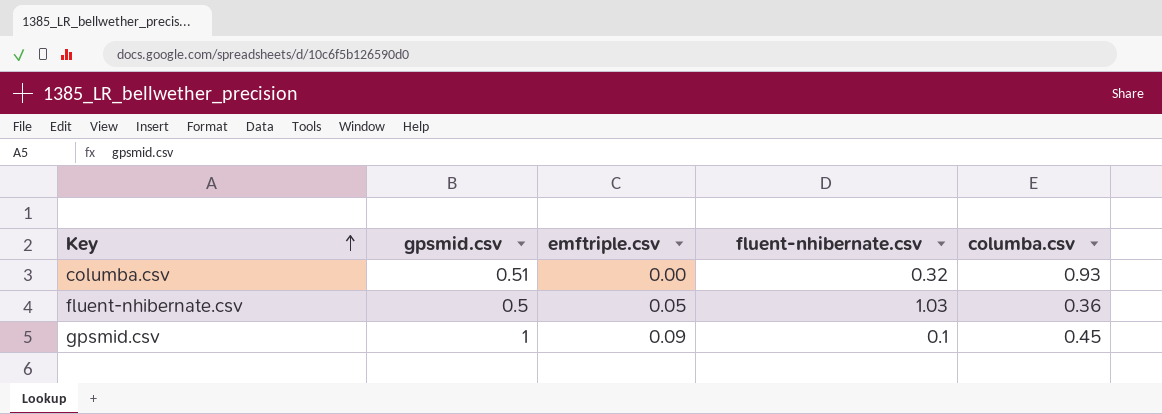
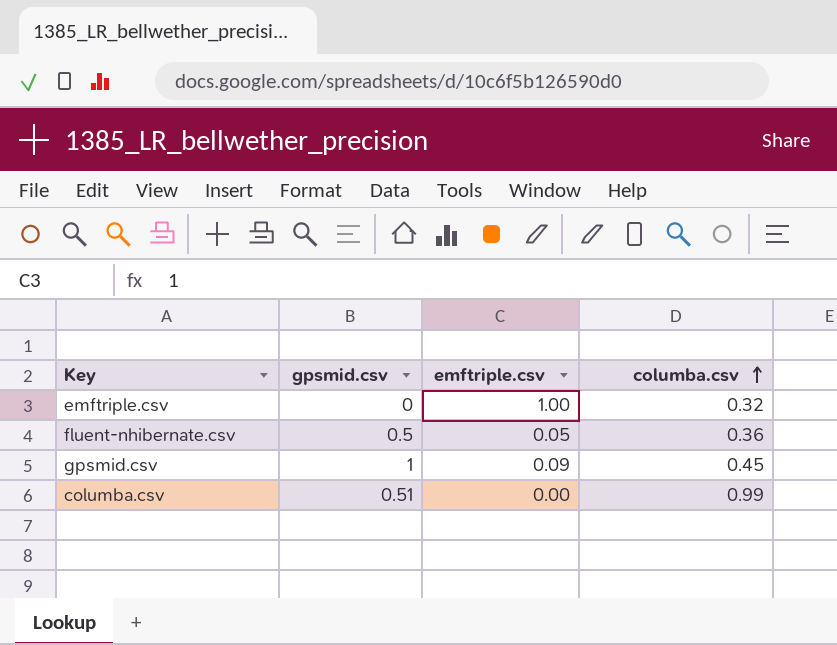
row order: Key ascending -> columba.csv ascending
column fluent-nhibernate.csv | position: 4 -> none
row emftriple.csv: none -> 0 | 1.00 | 0.32
columba.csv | columba.csv: 0.93 -> 0.99

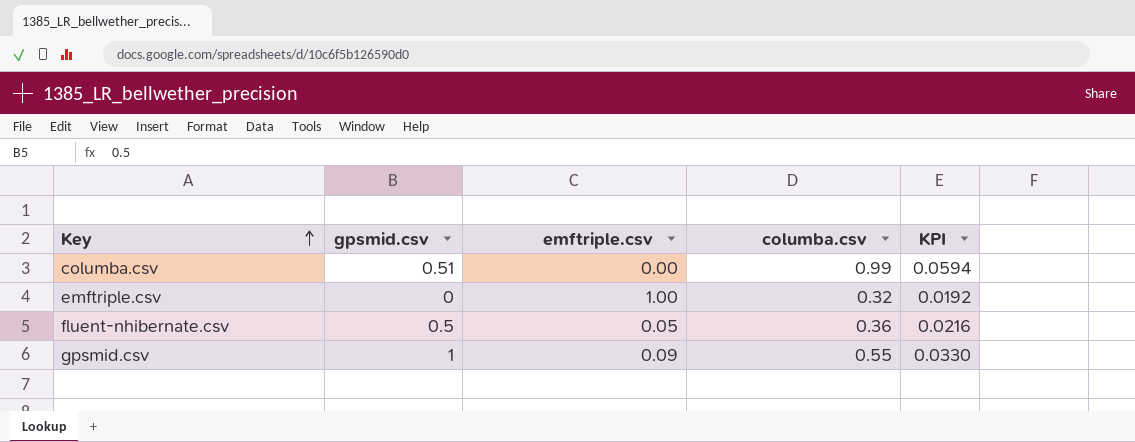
row order: columba.csv ascending -> Key ascending
column KPI | formula: none -> [columba.csv] * 0.06
gpsmid.csv | columba.csv: 0.45 -> 0.55

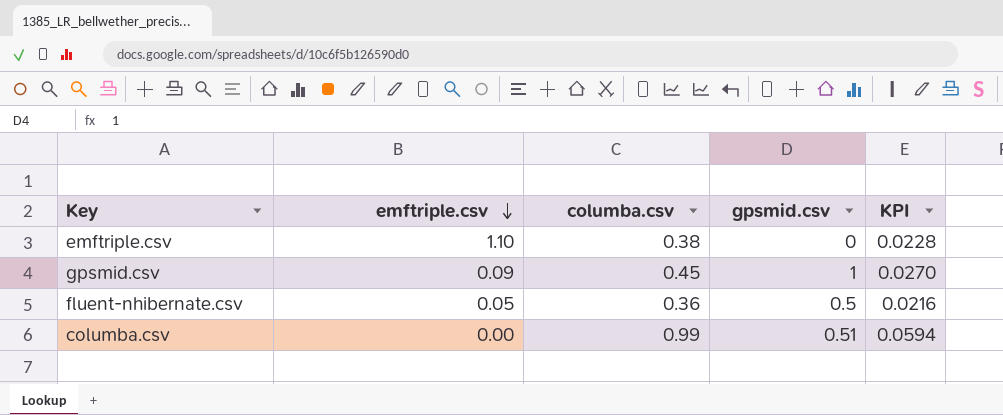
row order: Key ascending -> emftriple.csv descending
column gpsmid.csv | position: 2 -> 4
emftriple.csv | emftriple.csv: 1.00 -> 1.10
emftriple.csv | columba.csv: 0.32 -> 0.38
emftriple.csv | KPI: 0.0192 -> 0.0228
gpsmid.csv | columba.csv: 0.55 -> 0.45
gpsmid.csv | KPI: 0.0330 -> 0.0270

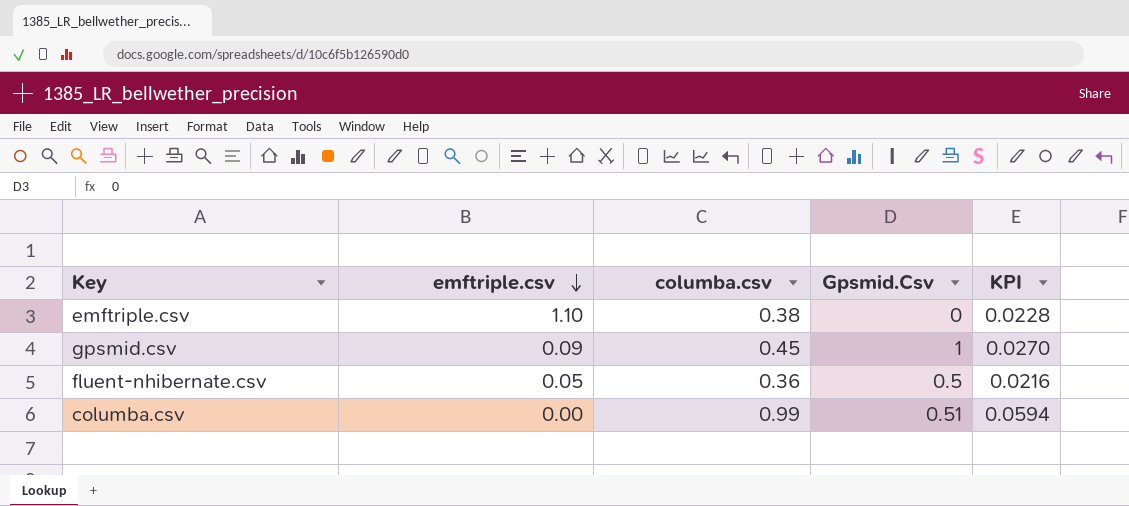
column name: gpsmid.csv -> Gpsmid.Csv

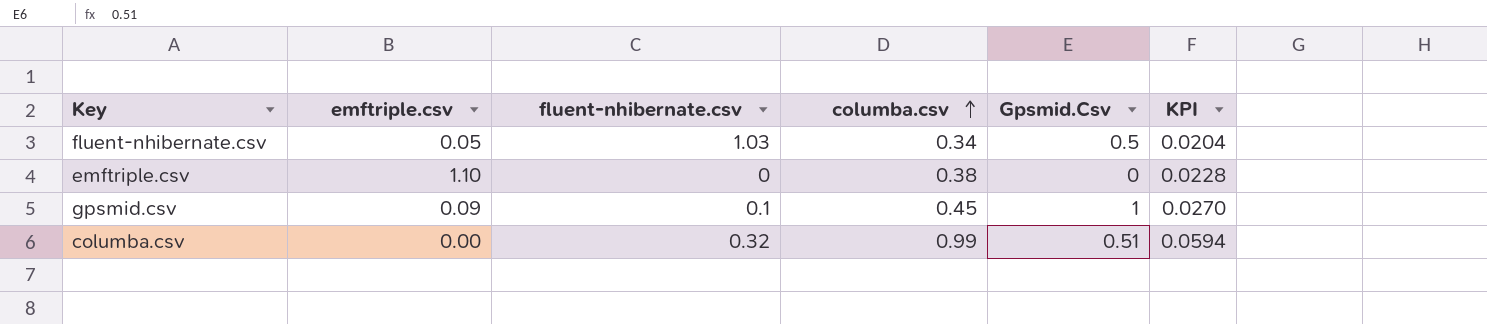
row order: emftriple.csv descending -> columba.csv ascending
column fluent-nhibernate.csv | position: none -> 3
fluent-nhibernate.csv | columba.csv: 0.36 -> 0.34
fluent-nhibernate.csv | KPI: 0.0216 -> 0.0204

